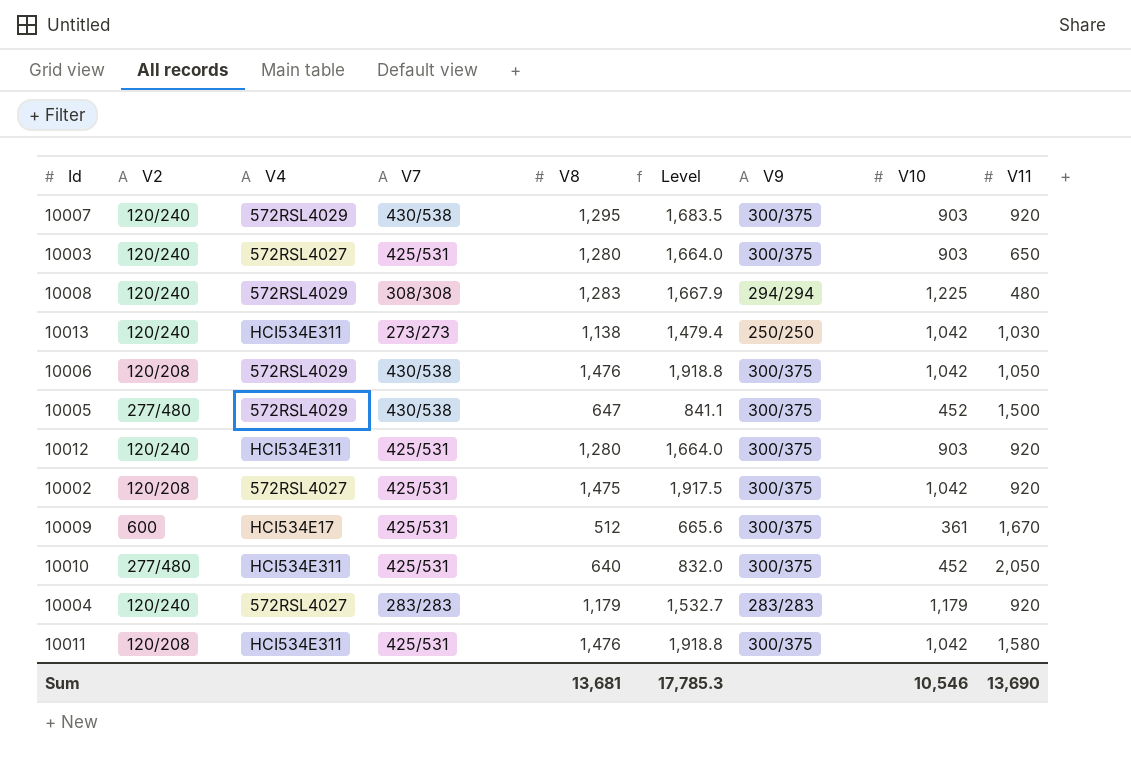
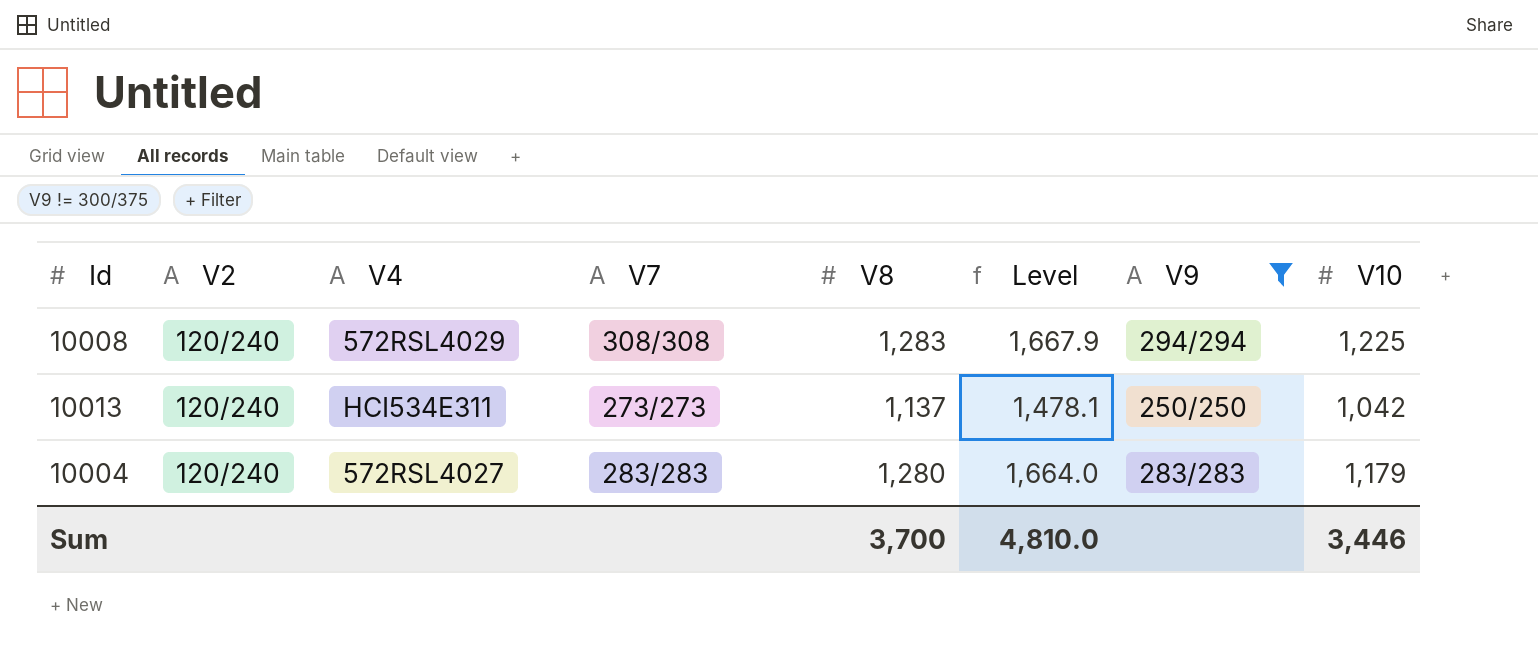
filter: none -> V9 != 300/375
column V11 | position: 9 -> none
10013 | V8: 1,138 -> 1,137
10013 | Level: 1,479.4 -> 1,478.1
10004 | V8: 1,179 -> 1,280
10004 | Level: 1,532.7 -> 1,664.0
Sum | V8: 13,681 -> 3,700
Sum | Level: 17,785.3 -> 4,810.0
Sum | V10: 10,546 -> 3,446

